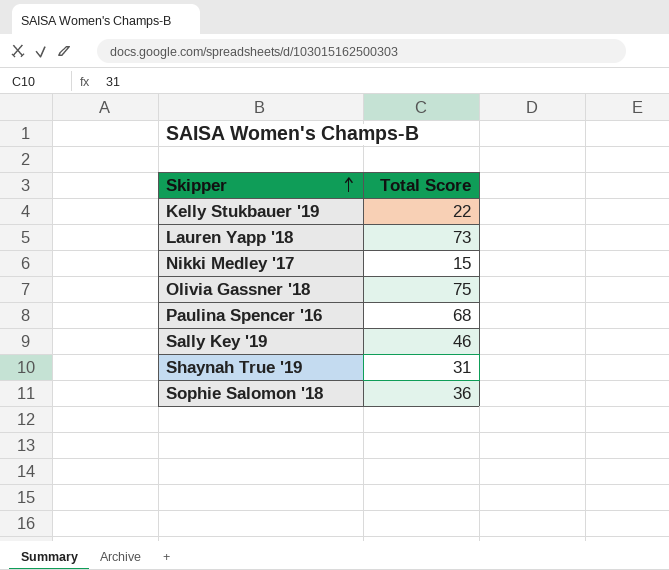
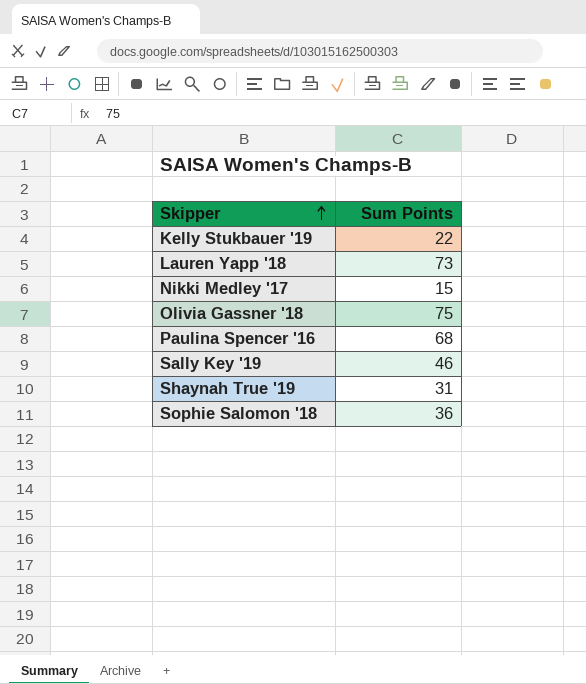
column name: Total Score -> Sum Points

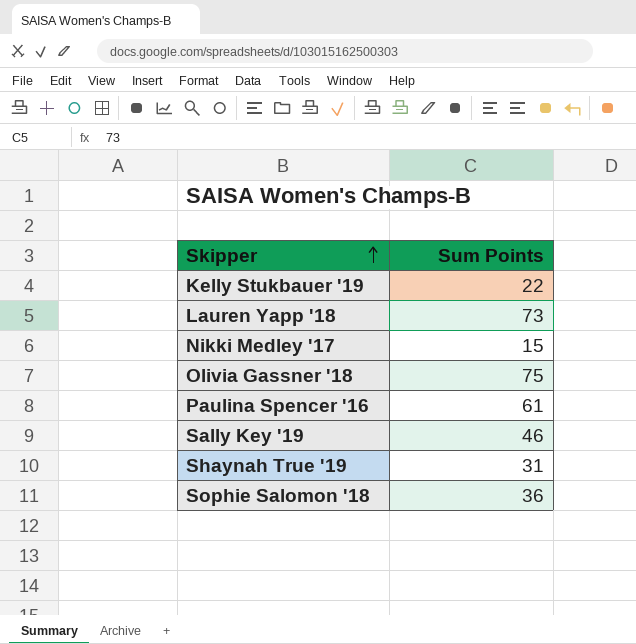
Paulina Spencer '16 | Sum Points: 68 -> 61

